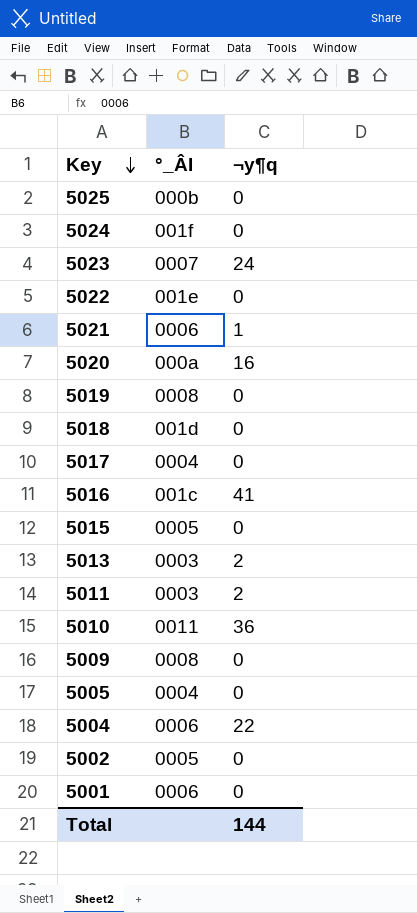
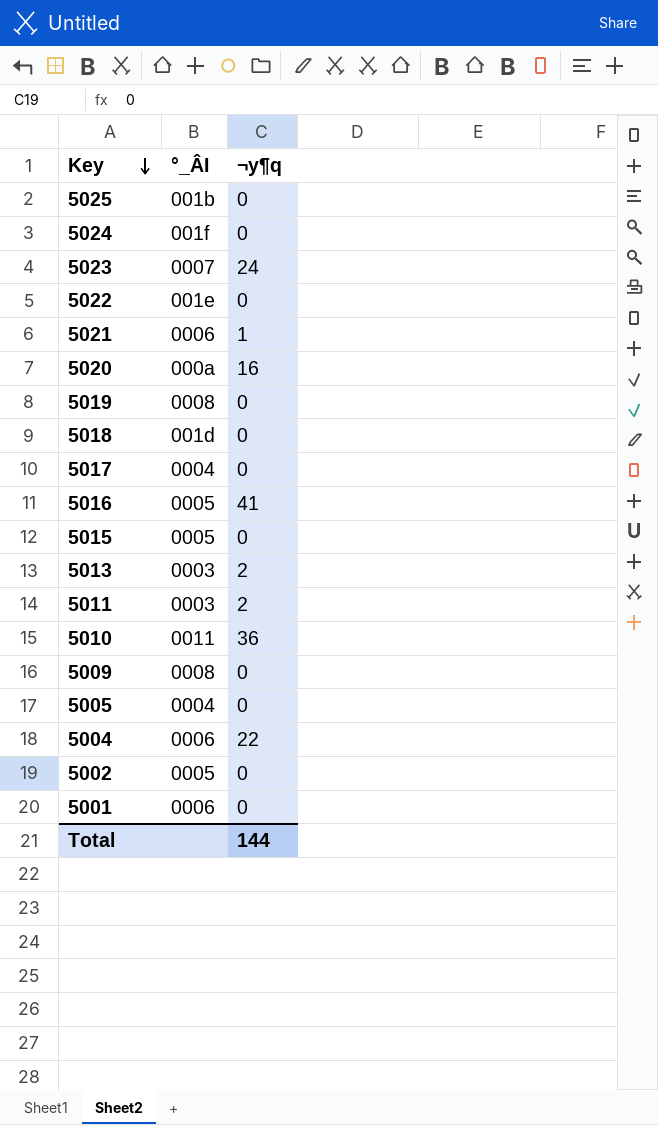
5025 | °_ÂI: 000b -> 001b
5016 | °_ÂI: 001c -> 0005

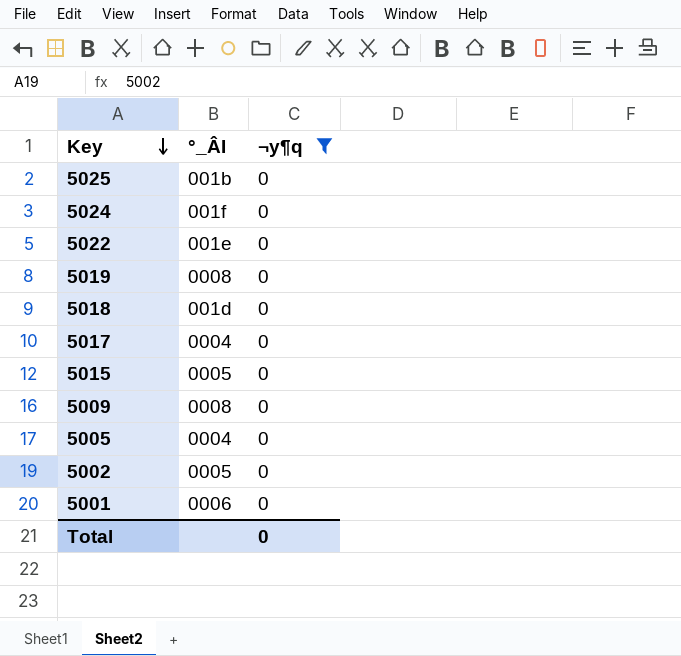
filter: none -> ¬y¶q = 0
Total | ¬y¶q: 144 -> 0

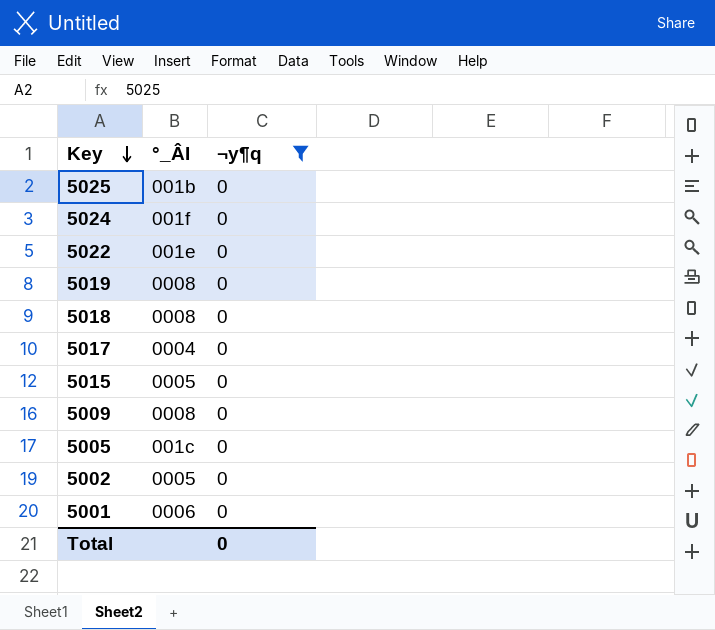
5018 | °_ÂI: 001d -> 0008
5005 | °_ÂI: 0004 -> 001c

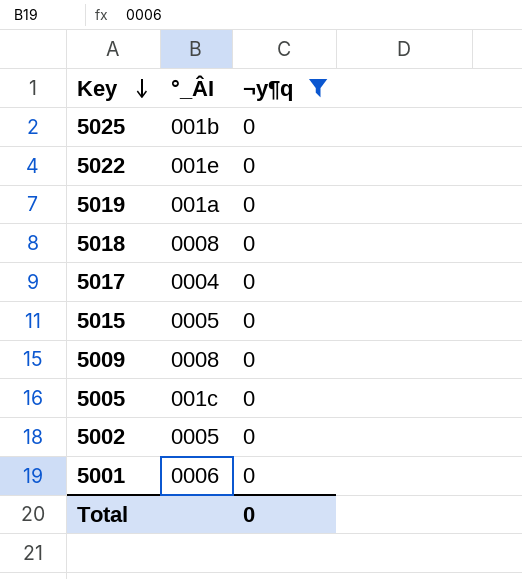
row 5024: 001f | 0 -> none
5019 | °_ÂI: 0008 -> 001a

